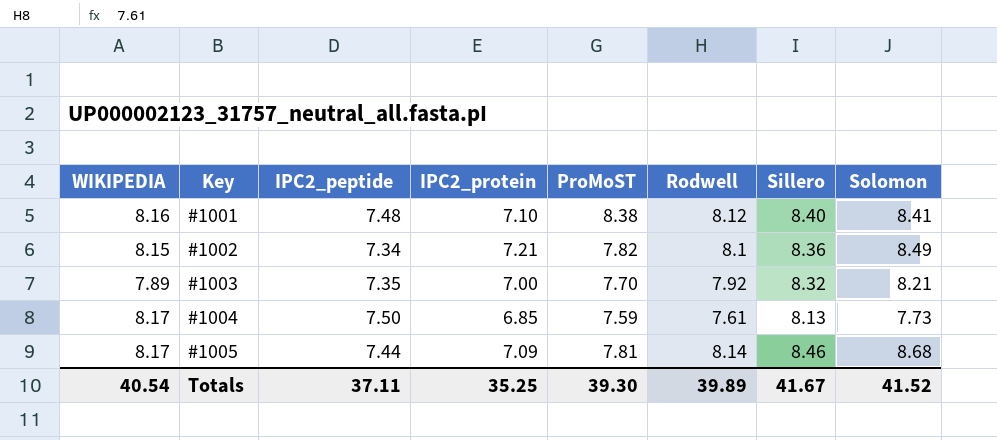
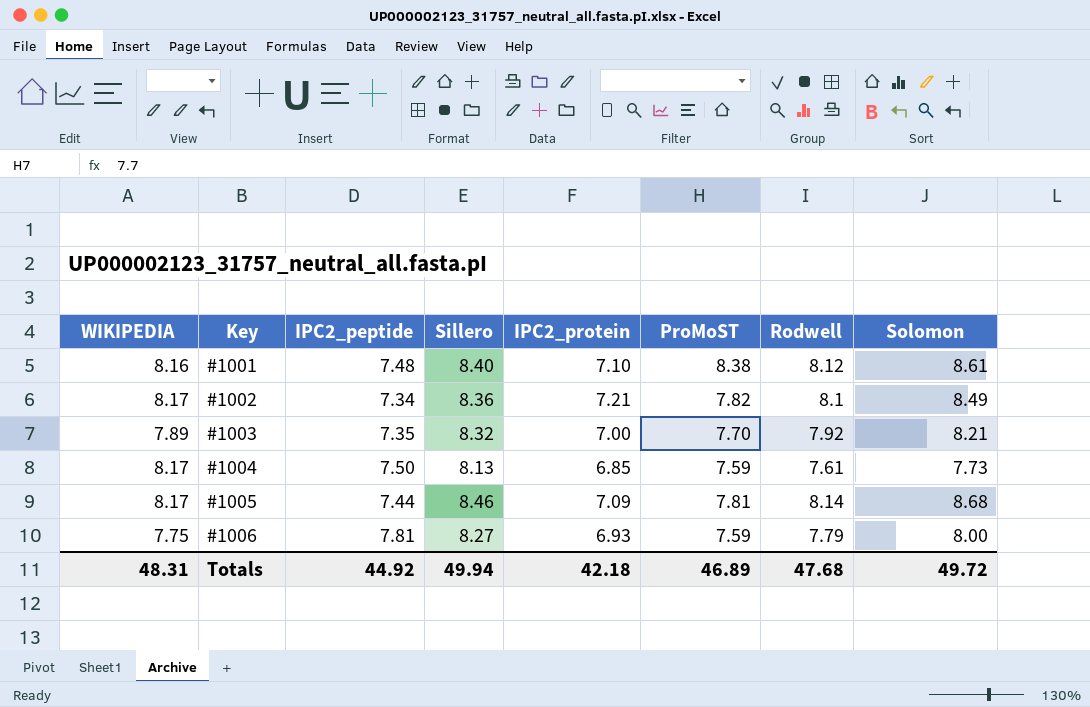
column Sillero | position: 7 -> 4
#1001 | Solomon: 8.41 -> 8.61
#1002 | WIKIPEDIA: 8.15 -> 8.17
row #1006: none -> 7.75 | 7.81 | 8.27 | 6.93 | 7.59 | 7.79 | 8.00
Totals | WIKIPEDIA: 40.54 -> 48.31
Totals | IPC2_peptide: 37.11 -> 44.92
Totals | Sillero: 41.67 -> 49.94
Totals | IPC2_protein: 35.25 -> 42.18
Totals | ProMoST: 39.30 -> 46.89
Totals | Rodwell: 39.89 -> 47.68
Totals | Solomon: 41.52 -> 49.72

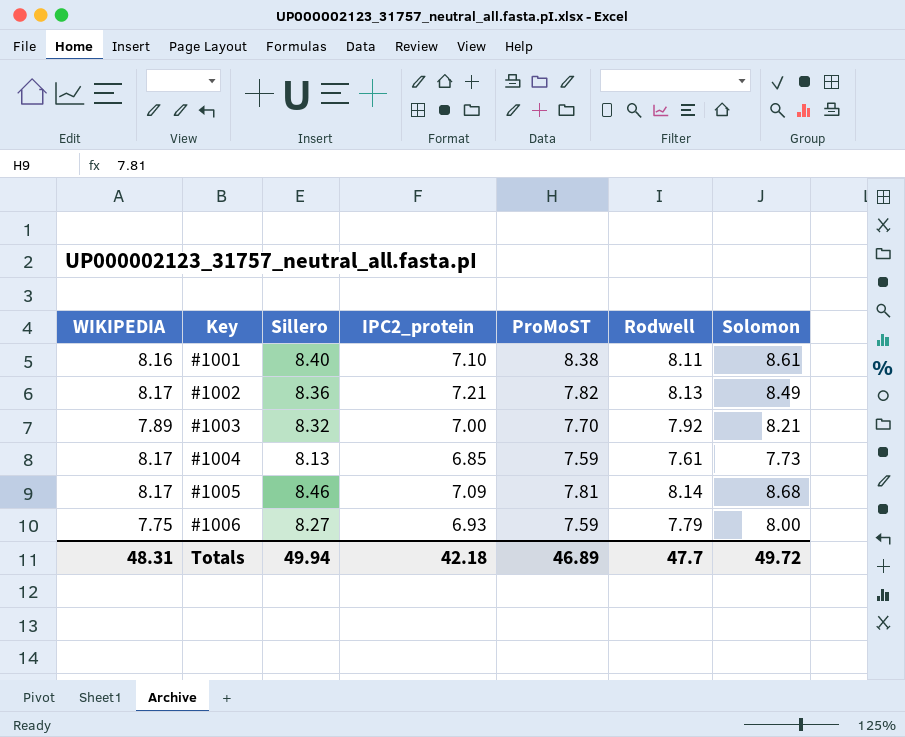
column IPC2_peptide | position: 3 -> none
#1001 | Rodwell: 8.12 -> 8.11
#1002 | Rodwell: 8.1 -> 8.13
Totals | Rodwell: 47.68 -> 47.7

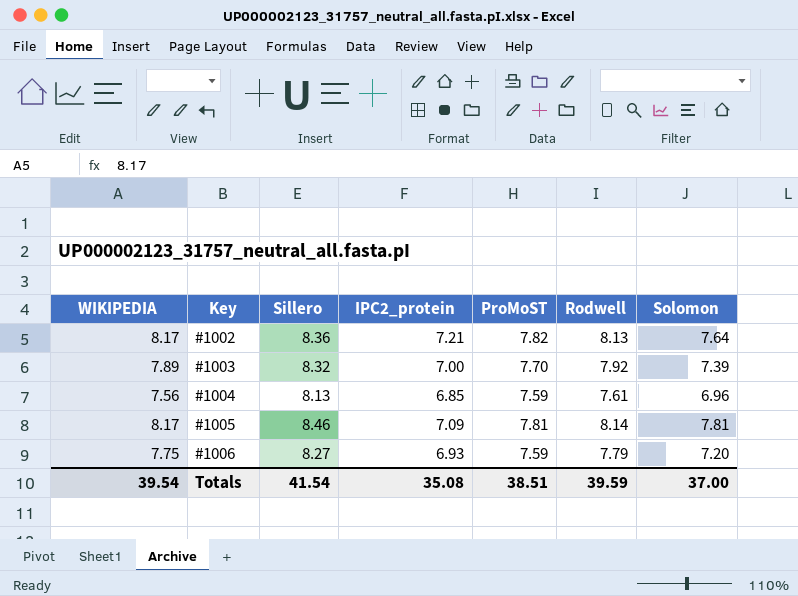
row #1001: 8.16 | 8.40 | 7.10 | 8.38 | 8.11 | 8.61 -> none
#1002 | Solomon: 8.49 -> 7.64
#1003 | Solomon: 8.21 -> 7.39
#1004 | WIKIPEDIA: 8.17 -> 7.56
#1004 | Solomon: 7.73 -> 6.96
#1005 | Solomon: 8.68 -> 7.81
#1006 | Solomon: 8.00 -> 7.20
Totals | WIKIPEDIA: 48.31 -> 39.54
Totals | Sillero: 49.94 -> 41.54
Totals | IPC2_protein: 42.18 -> 35.08
Totals | ProMoST: 46.89 -> 38.51
Totals | Rodwell: 47.7 -> 39.59
Totals | Solomon: 49.72 -> 37.00

